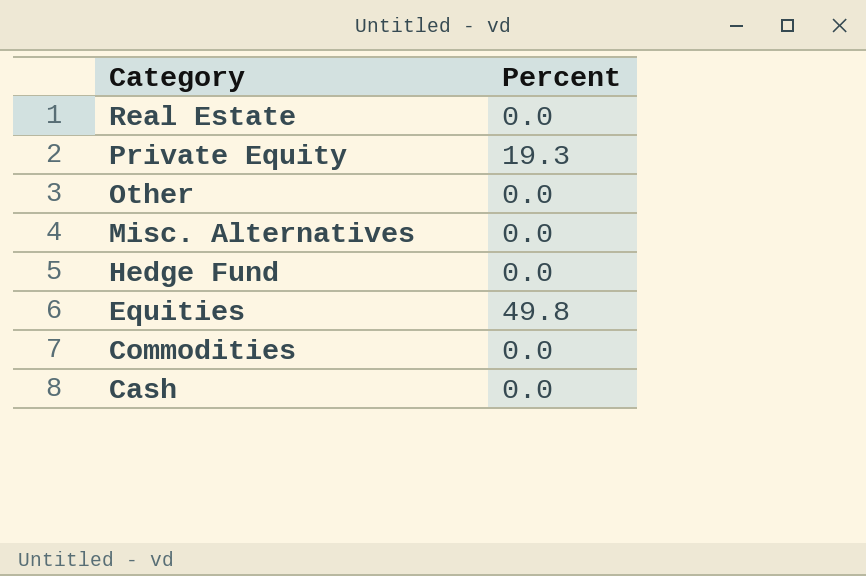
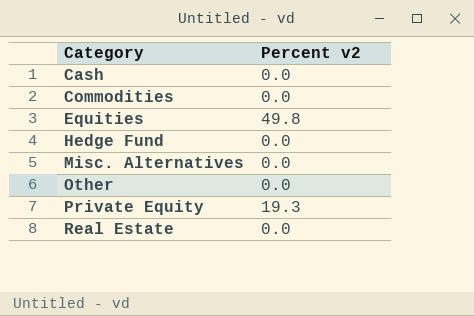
row order: Category descending -> Category ascending
column name: Percent -> Percent v2

